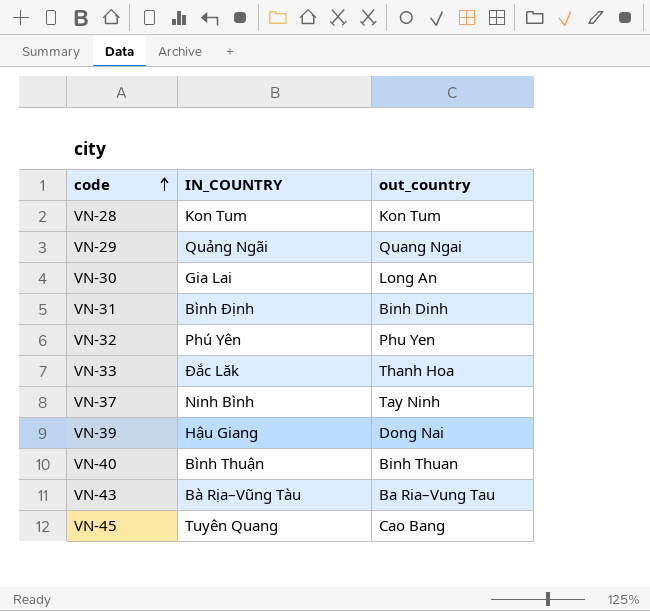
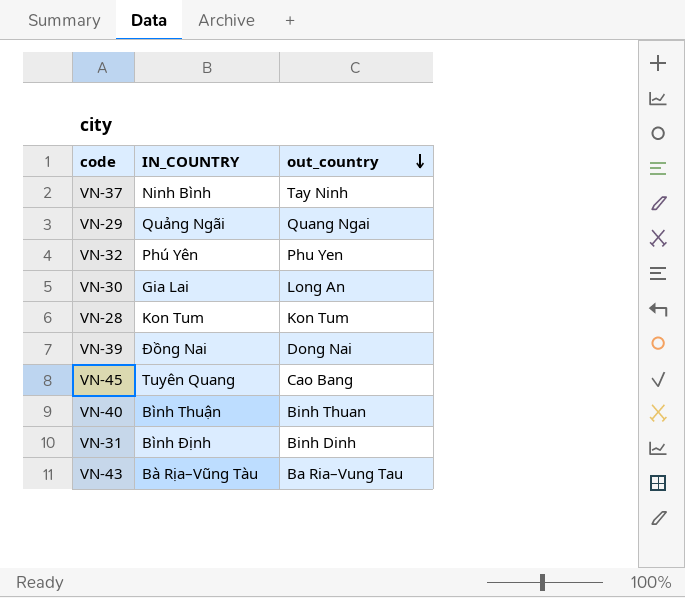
row order: code ascending -> out_country descending
row VN-33: Đắc Lăk | Thanh Hoa -> none
VN-39 | IN_COUNTRY: Hậu Giang -> Đồng Nai

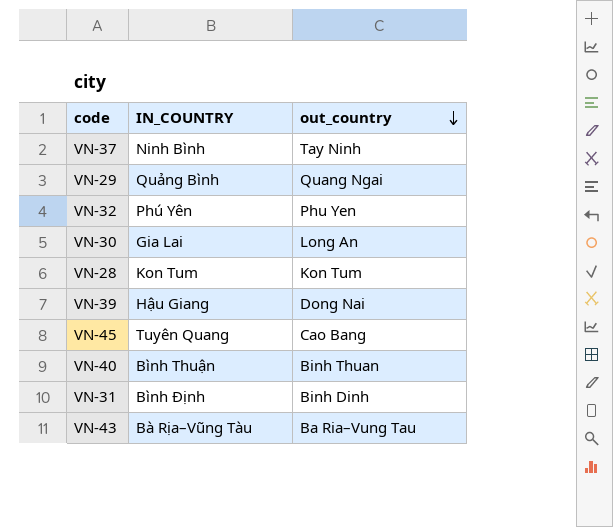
VN-29 | IN_COUNTRY: Quảng Ngãi -> Quảng Bình
VN-39 | IN_COUNTRY: Đồng Nai -> Hậu Giang

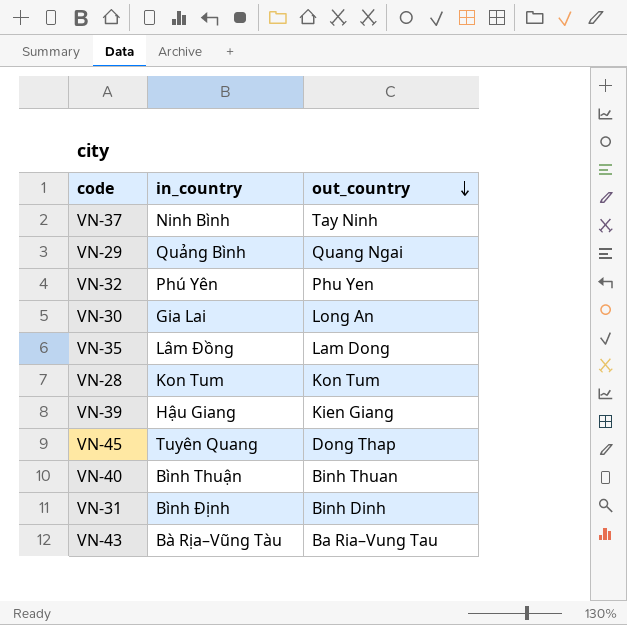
column name: IN_COUNTRY -> in_country
row VN-35: none -> Lâm Đồng | Lam Dong
VN-39 | out_country: Dong Nai -> Kien Giang
VN-45 | out_country: Cao Bang -> Dong Thap

